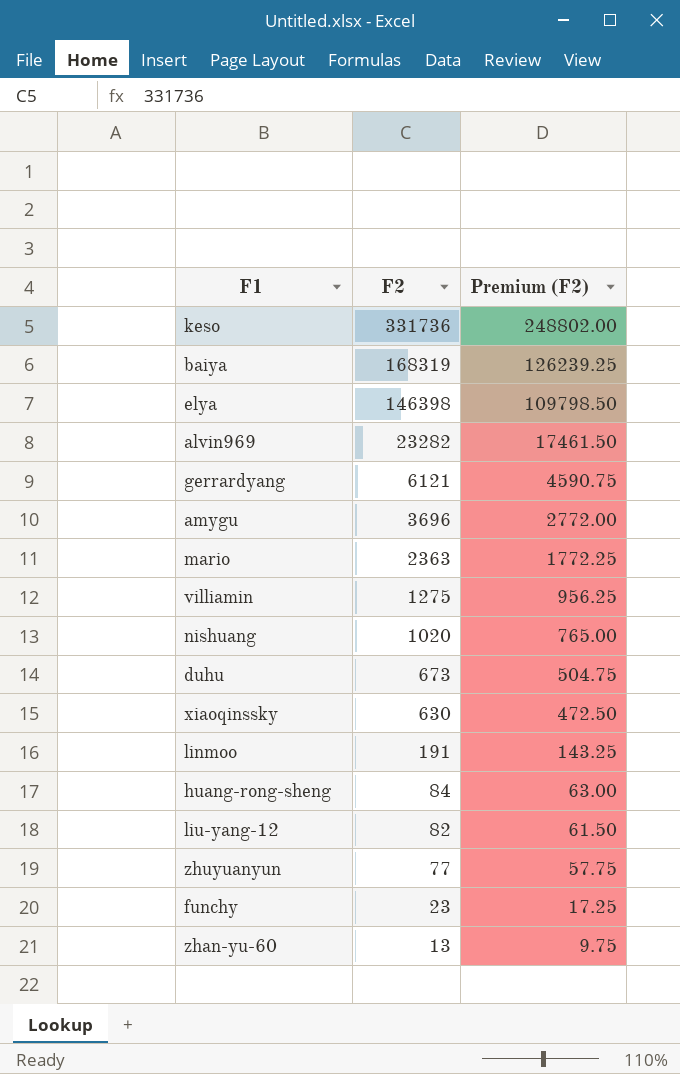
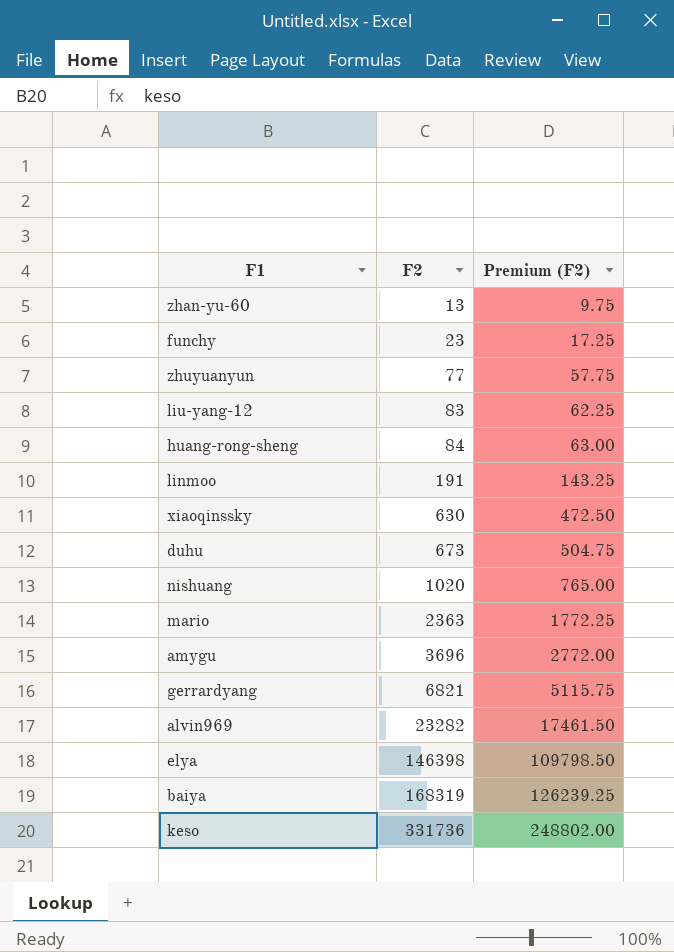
row order: F2 descending -> F2 ascending
row villiamin: 1275 | 956.25 -> none
liu-yang-12 | F2: 82 -> 83
liu-yang-12 | Premium (F2): 61.50 -> 62.25
gerrardyang | F2: 6121 -> 6821
gerrardyang | Premium (F2): 4590.75 -> 5115.75

